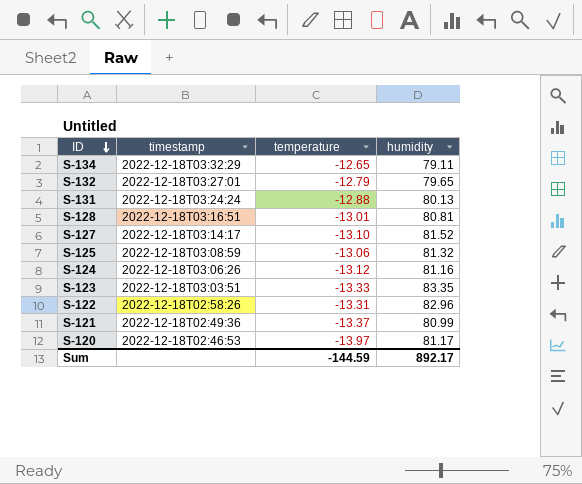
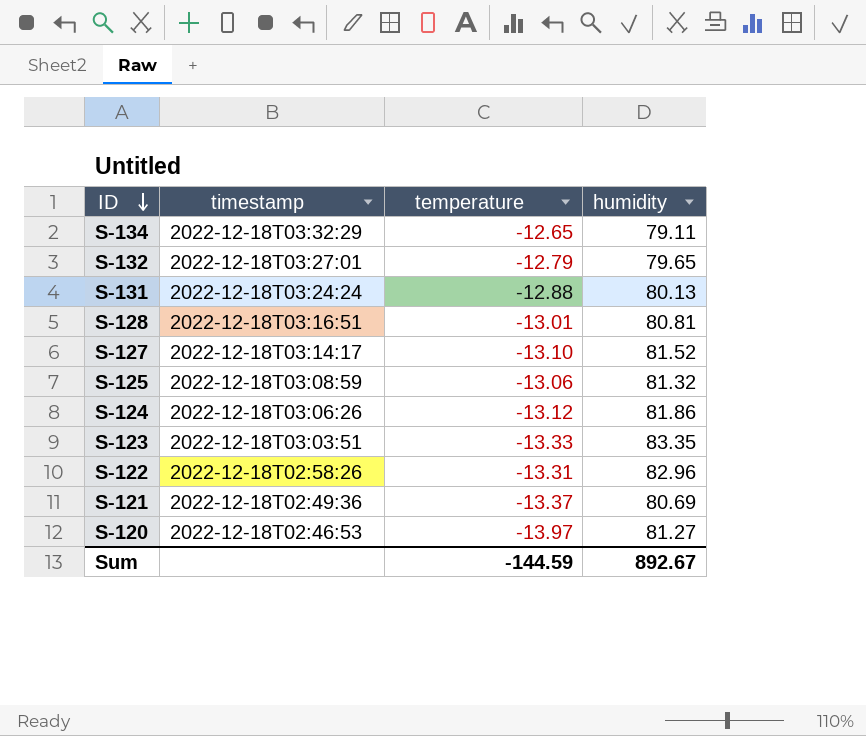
S-124 | humidity: 81.16 -> 81.86
S-121 | humidity: 80.99 -> 80.69
S-120 | humidity: 81.17 -> 81.27
Sum | humidity: 892.17 -> 892.67

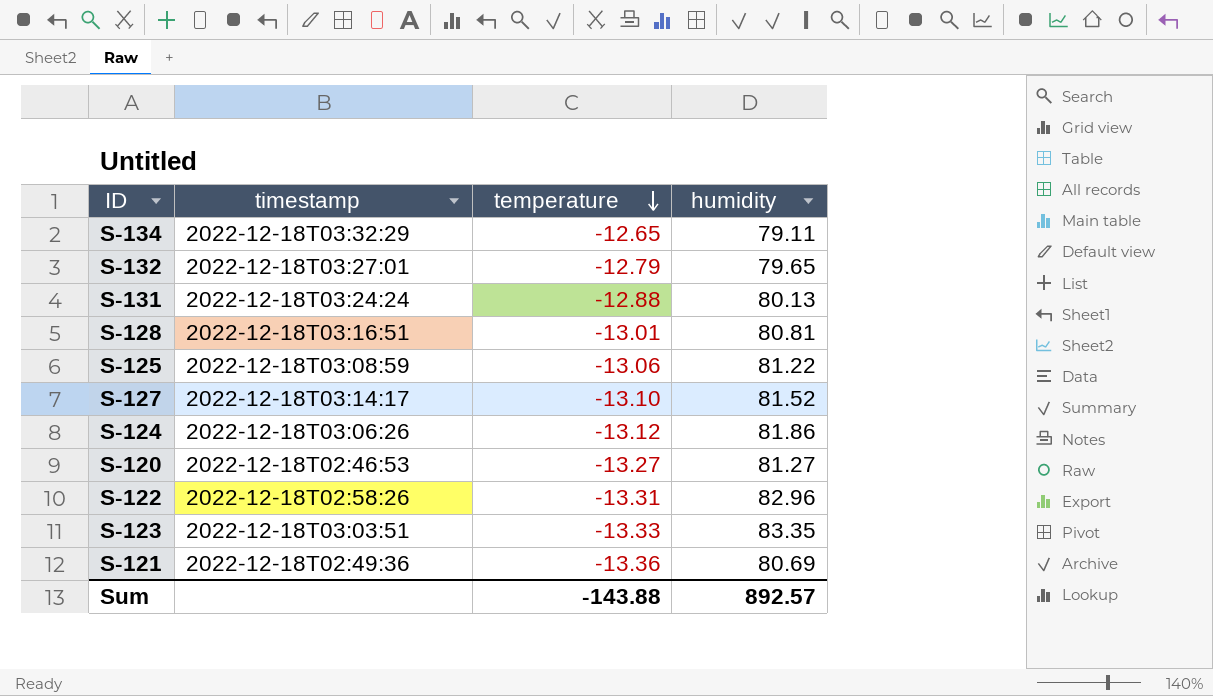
row order: ID descending -> temperature descending
S-125 | humidity: 81.32 -> 81.22
S-120 | temperature: -13.97 -> -13.27
S-121 | temperature: -13.37 -> -13.36
Sum | temperature: -144.59 -> -143.88
Sum | humidity: 892.67 -> 892.57

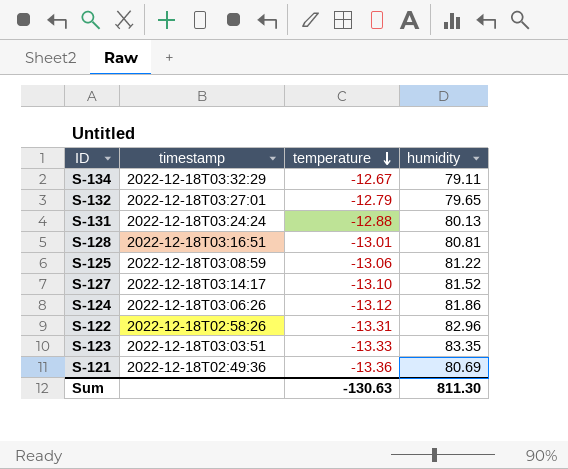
row S-120: 2022-12-18T02:46:53 | -13.27 | 81.27 -> none
S-134 | temperature: -12.65 -> -12.67
Sum | temperature: -143.88 -> -130.63
Sum | humidity: 892.57 -> 811.30

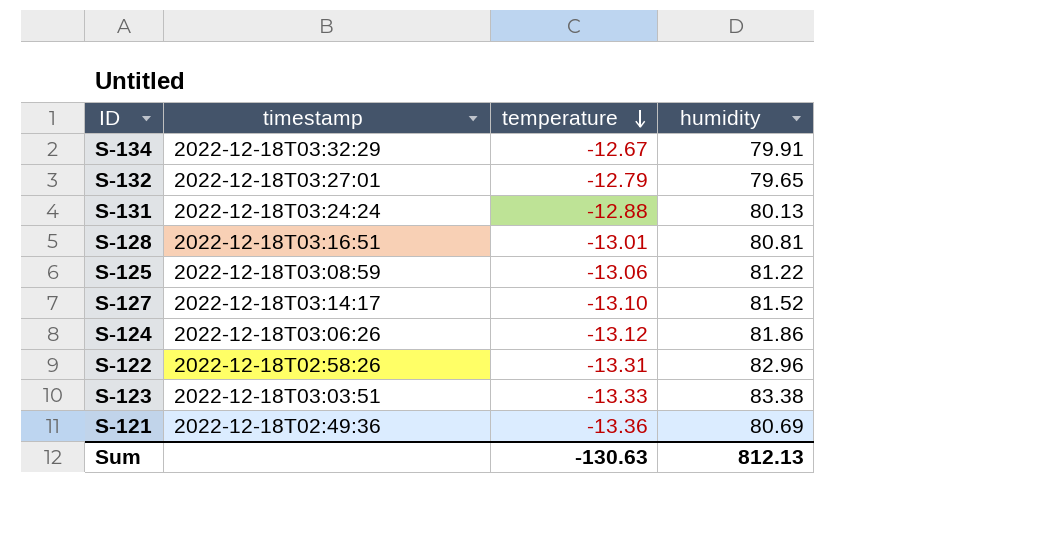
S-134 | humidity: 79.11 -> 79.91
S-123 | humidity: 83.35 -> 83.38
Sum | humidity: 811.30 -> 812.13

